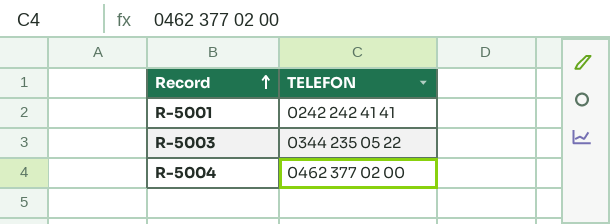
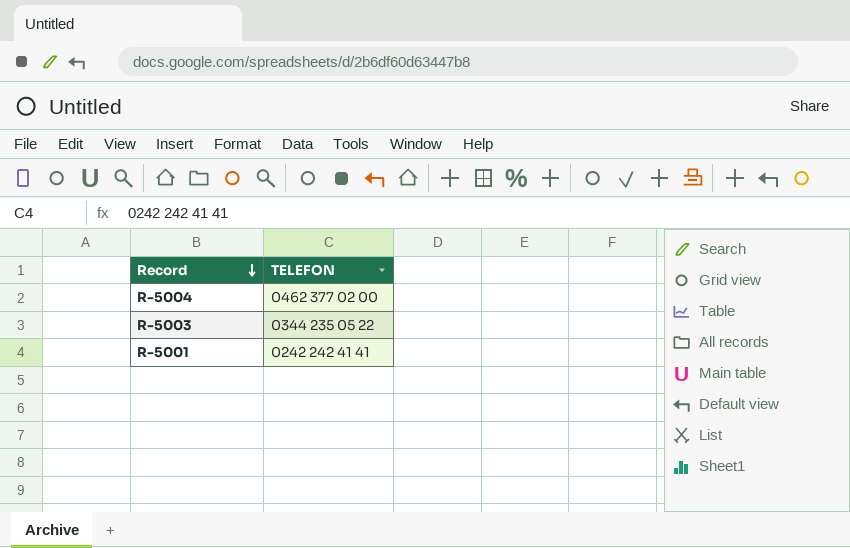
row order: Record ascending -> Record descending

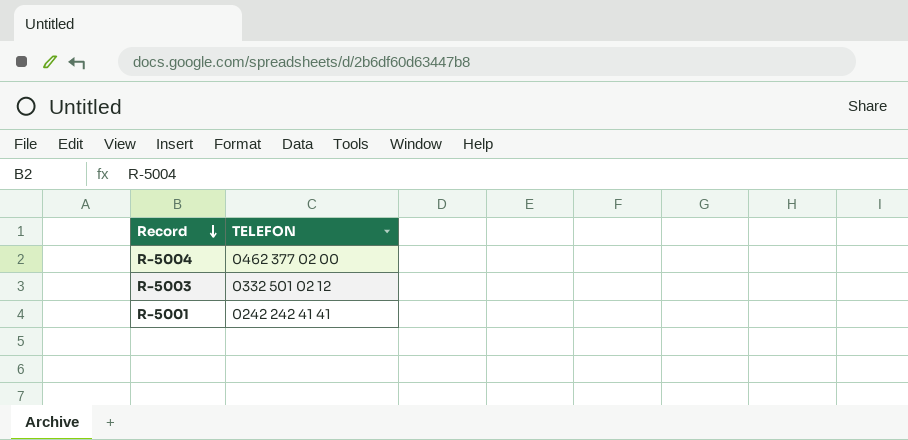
R-5003 | TELEFON: 0344 235 05 22 -> 0332 501 02 12

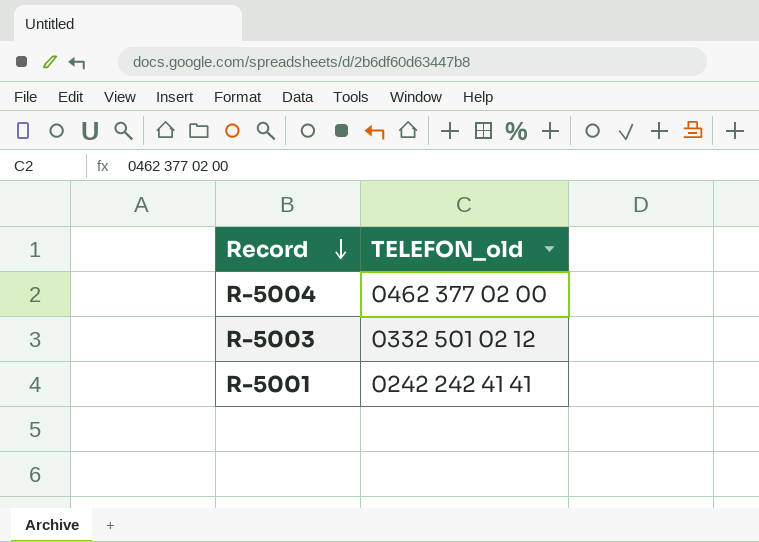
column name: TELEFON -> TELEFON_old

